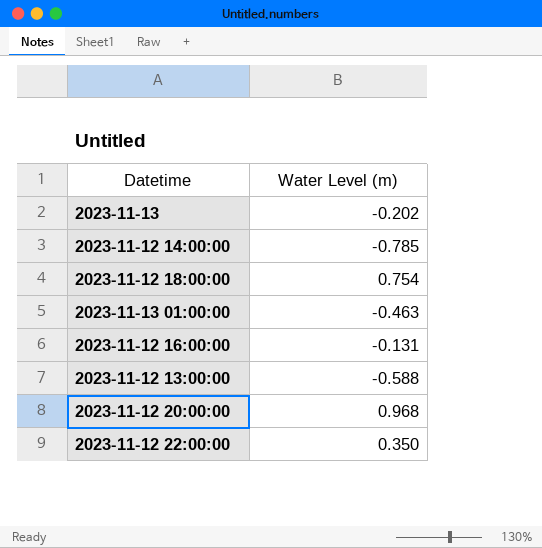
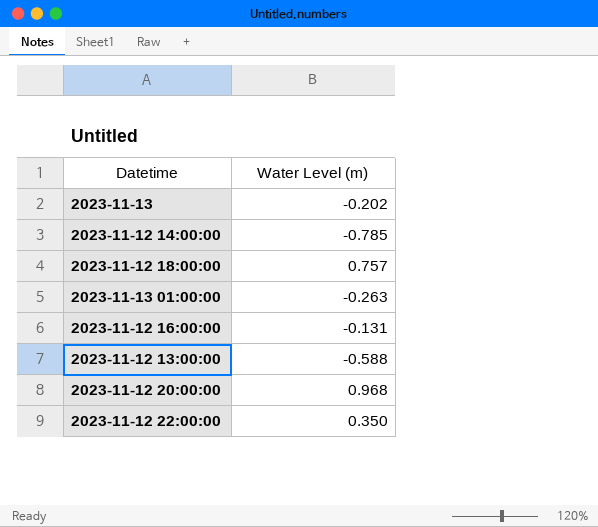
2023-11-12 18:00:00 | Water Level (m): 0.754 -> 0.757
2023-11-13 01:00:00 | Water Level (m): -0.463 -> -0.263

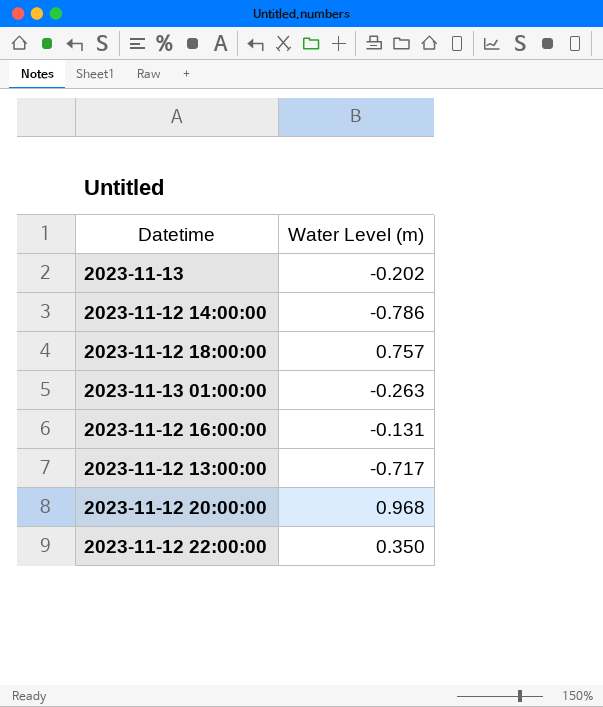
2023-11-12 14:00:00 | Water Level (m): -0.785 -> -0.786
2023-11-12 13:00:00 | Water Level (m): -0.588 -> -0.717

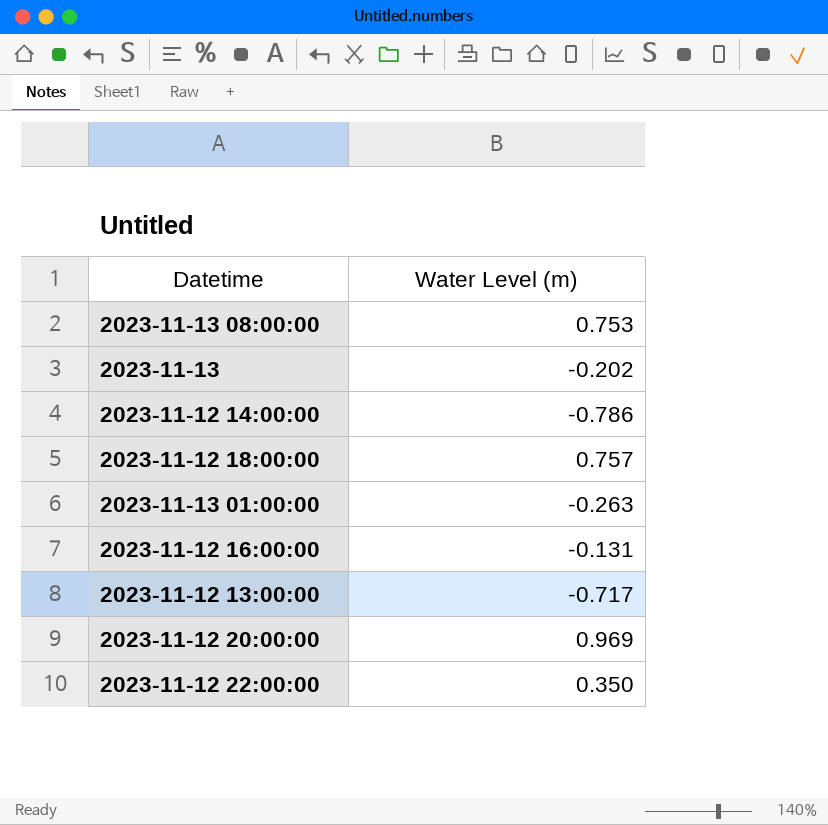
row 2023-11-13 08:00:00: none -> 0.753
2023-11-12 20:00:00 | Water Level (m): 0.968 -> 0.969

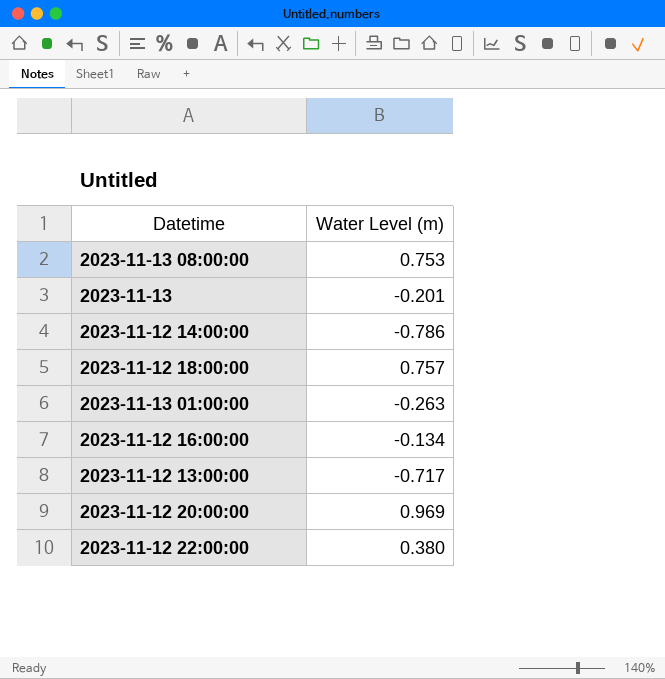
2023-11-13 | Water Level (m): -0.202 -> -0.201
2023-11-12 16:00:00 | Water Level (m): -0.131 -> -0.134
2023-11-12 22:00:00 | Water Level (m): 0.350 -> 0.380

